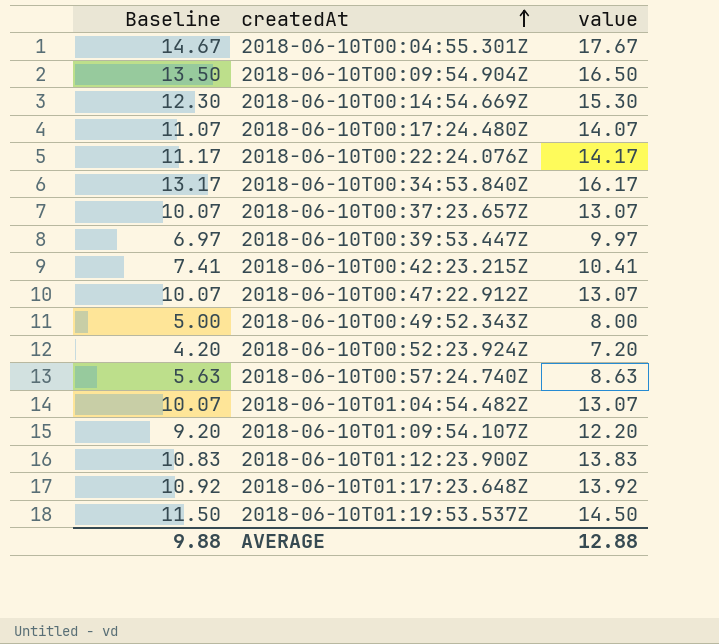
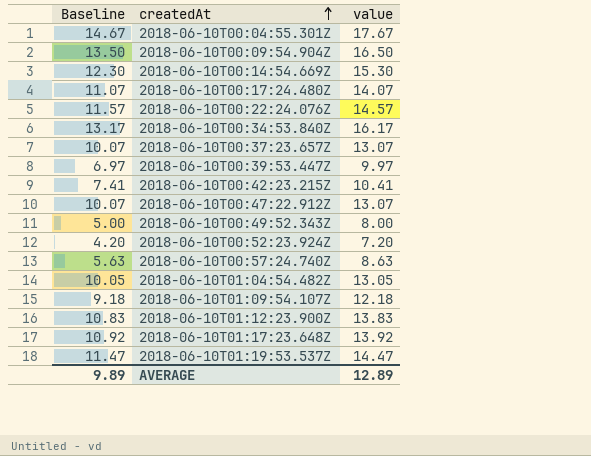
2018-06-10T00:22:24.076Z | Baseline: 11.17 -> 11.57
2018-06-10T00:22:24.076Z | value: 14.17 -> 14.57
2018-06-10T01:04:54.482Z | Baseline: 10.07 -> 10.05
2018-06-10T01:04:54.482Z | value: 13.07 -> 13.05
2018-06-10T01:09:54.107Z | Baseline: 9.20 -> 9.18
2018-06-10T01:09:54.107Z | value: 12.20 -> 12.18
2018-06-10T01:19:53.537Z | Baseline: 11.50 -> 11.47
2018-06-10T01:19:53.537Z | value: 14.50 -> 14.47
AVERAGE | Baseline: 9.88 -> 9.89
AVERAGE | value: 12.88 -> 12.89

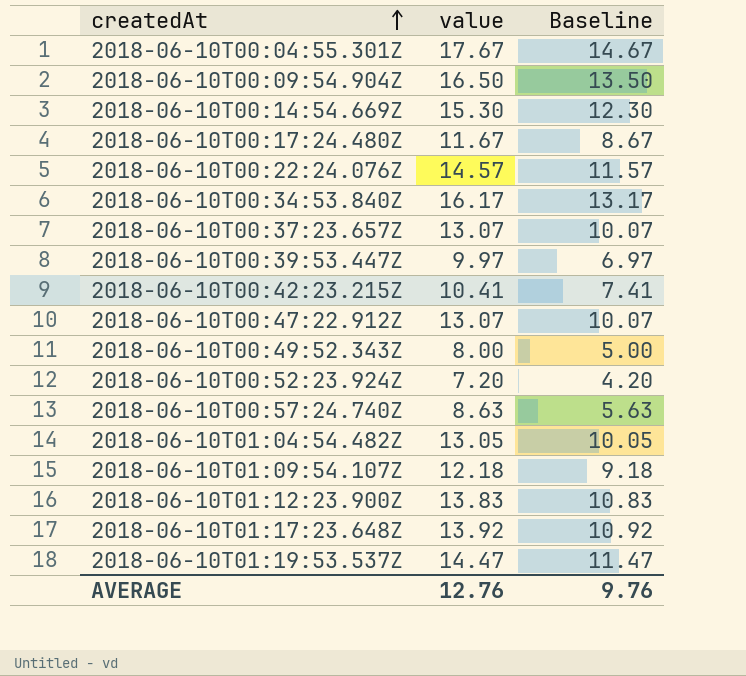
column Baseline | position: 1 -> 3
2018-06-10T00:17:24.480Z | value: 14.07 -> 11.67
2018-06-10T00:17:24.480Z | Baseline: 11.07 -> 8.67
AVERAGE | value: 12.89 -> 12.76
AVERAGE | Baseline: 9.89 -> 9.76

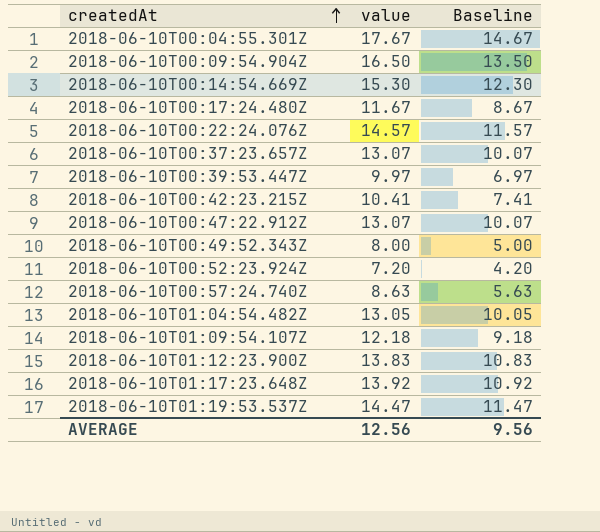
row 2018-06-10T00:34:53.840Z: 16.17 | 13.17 -> none
AVERAGE | value: 12.76 -> 12.56
AVERAGE | Baseline: 9.76 -> 9.56

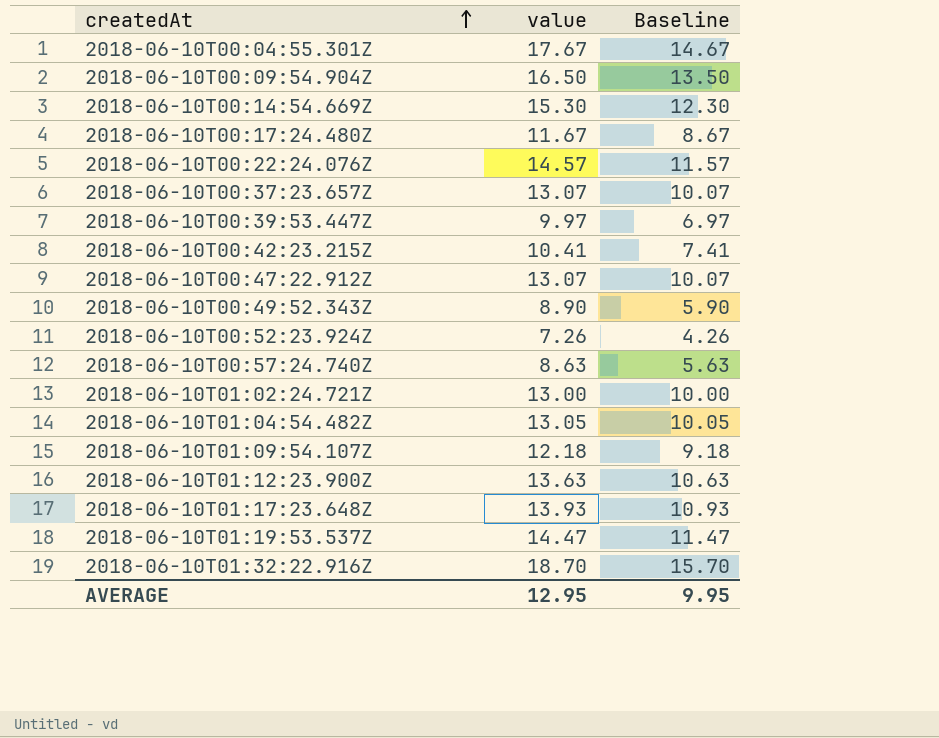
2018-06-10T00:49:52.343Z | value: 8.00 -> 8.90
2018-06-10T00:49:52.343Z | Baseline: 5.00 -> 5.90
2018-06-10T00:52:23.924Z | value: 7.20 -> 7.26
2018-06-10T00:52:23.924Z | Baseline: 4.20 -> 4.26
row 2018-06-10T01:02:24.721Z: none -> 13.00 | 10.00
2018-06-10T01:12:23.900Z | value: 13.83 -> 13.63
2018-06-10T01:12:23.900Z | Baseline: 10.83 -> 10.63
2018-06-10T01:17:23.648Z | value: 13.92 -> 13.93
2018-06-10T01:17:23.648Z | Baseline: 10.92 -> 10.93
row 2018-06-10T01:32:22.916Z: none -> 18.70 | 15.70
AVERAGE | value: 12.56 -> 12.95
AVERAGE | Baseline: 9.56 -> 9.95

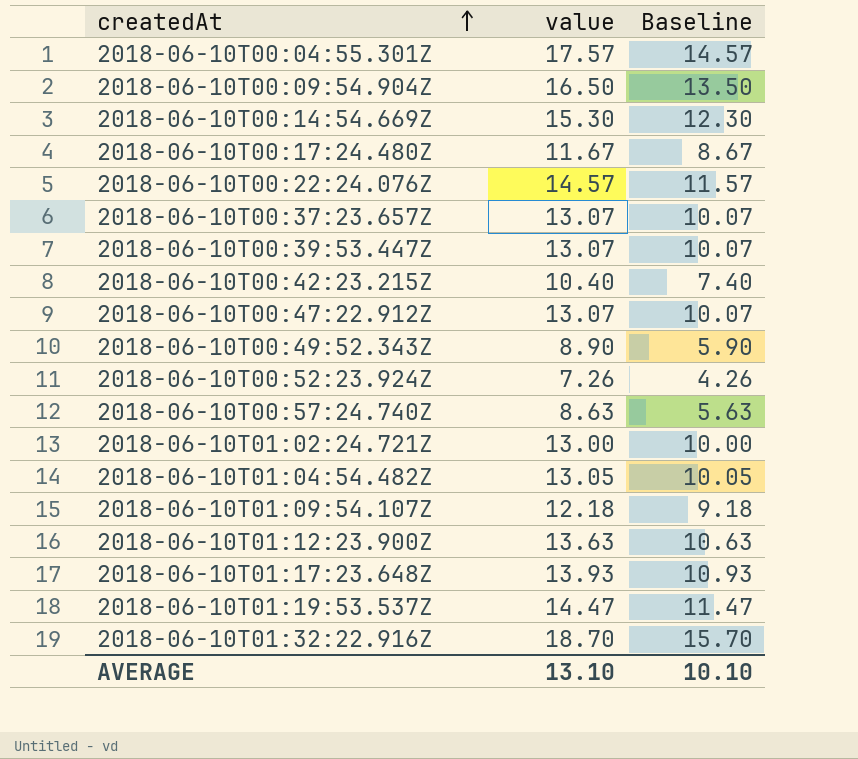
2018-06-10T00:04:55.301Z | value: 17.67 -> 17.57
2018-06-10T00:04:55.301Z | Baseline: 14.67 -> 14.57
2018-06-10T00:39:53.447Z | value: 9.97 -> 13.07
2018-06-10T00:39:53.447Z | Baseline: 6.97 -> 10.07
2018-06-10T00:42:23.215Z | value: 10.41 -> 10.40
2018-06-10T00:42:23.215Z | Baseline: 7.41 -> 7.40
AVERAGE | value: 12.95 -> 13.10
AVERAGE | Baseline: 9.95 -> 10.10

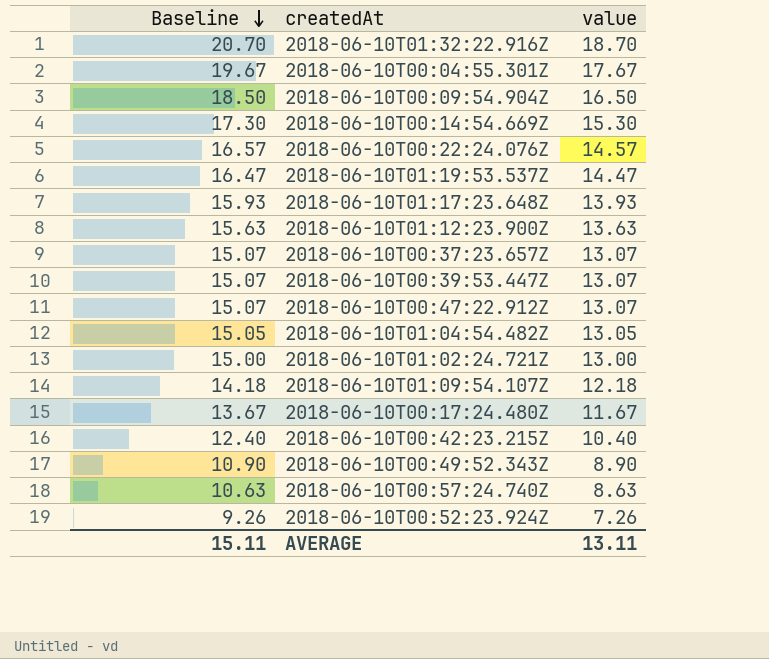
row order: createdAt ascending -> Baseline descending
column Baseline | formula: [value] - 3 -> [value] + 2
column Baseline | position: 3 -> 1
2018-06-10T00:04:55.301Z | value: 17.57 -> 17.67
AVERAGE | Baseline: 10.10 -> 15.11
AVERAGE | value: 13.10 -> 13.11

